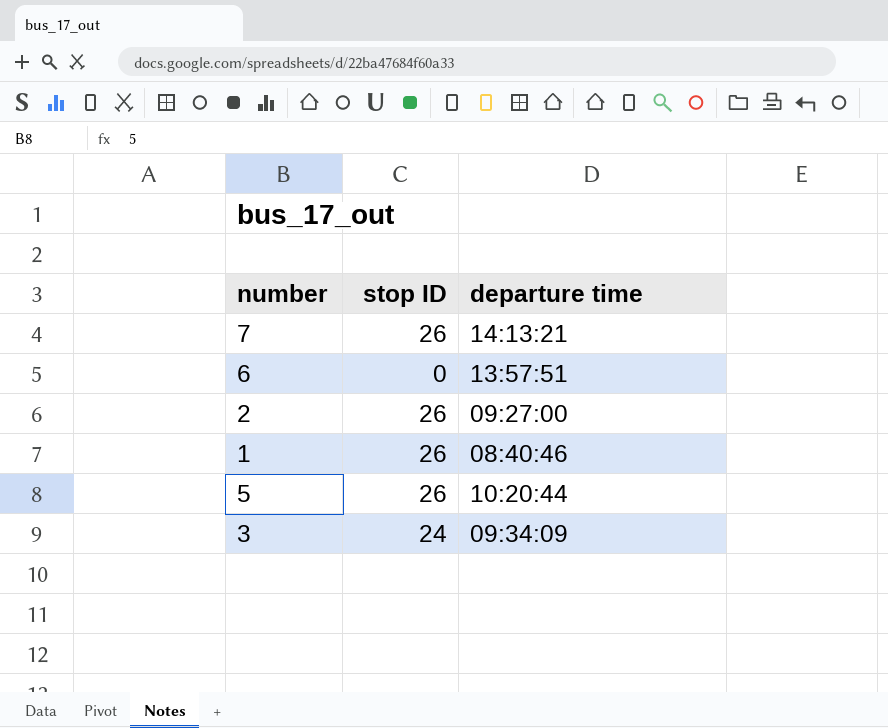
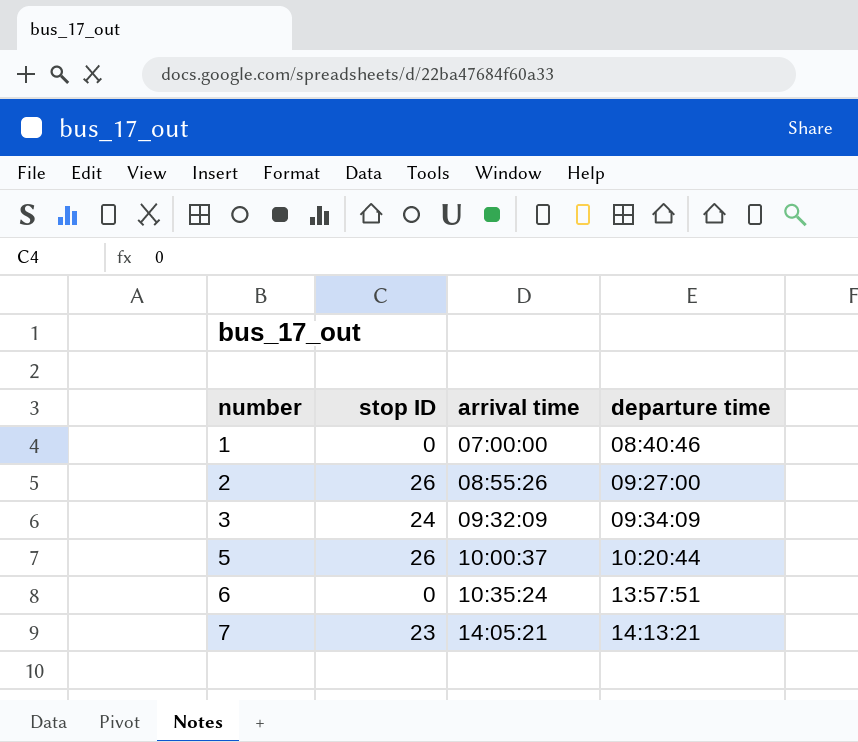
row order: none -> number ascending
column arrival time | position: none -> 3
1 | stop ID: 26 -> 0
7 | stop ID: 26 -> 23

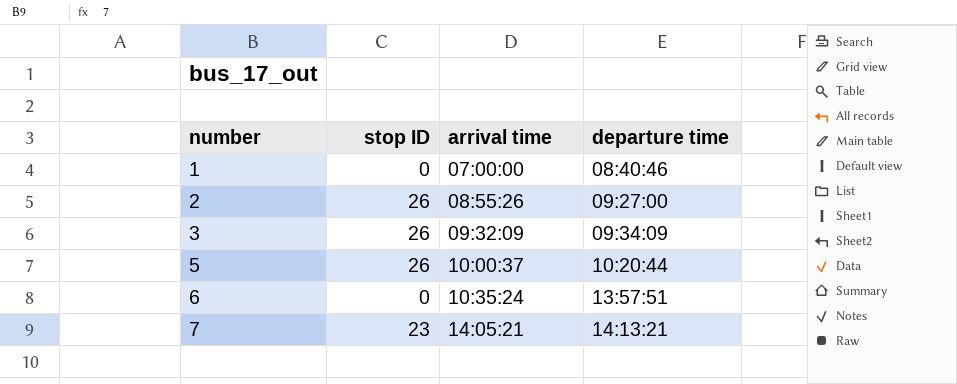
3 | stop ID: 24 -> 26

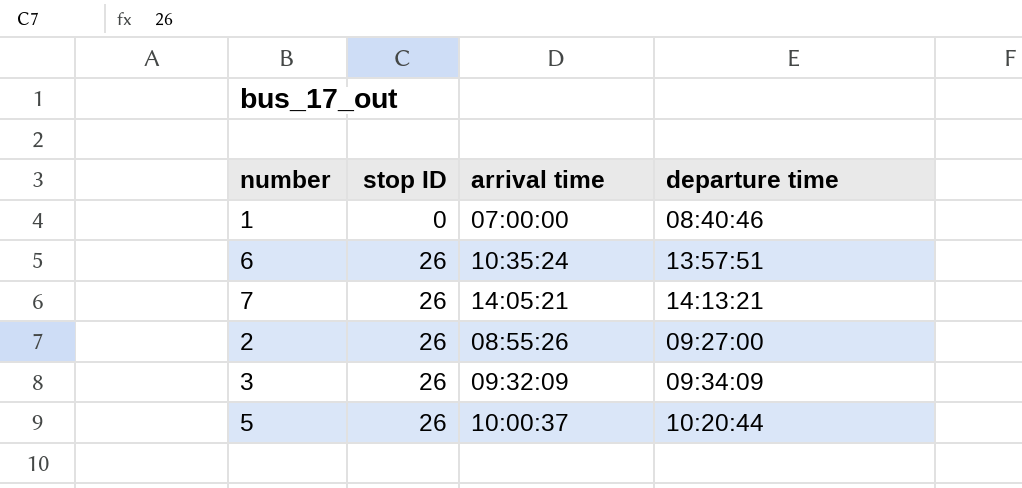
row order: number ascending -> stop ID ascending
6 | stop ID: 0 -> 26
7 | stop ID: 23 -> 26

